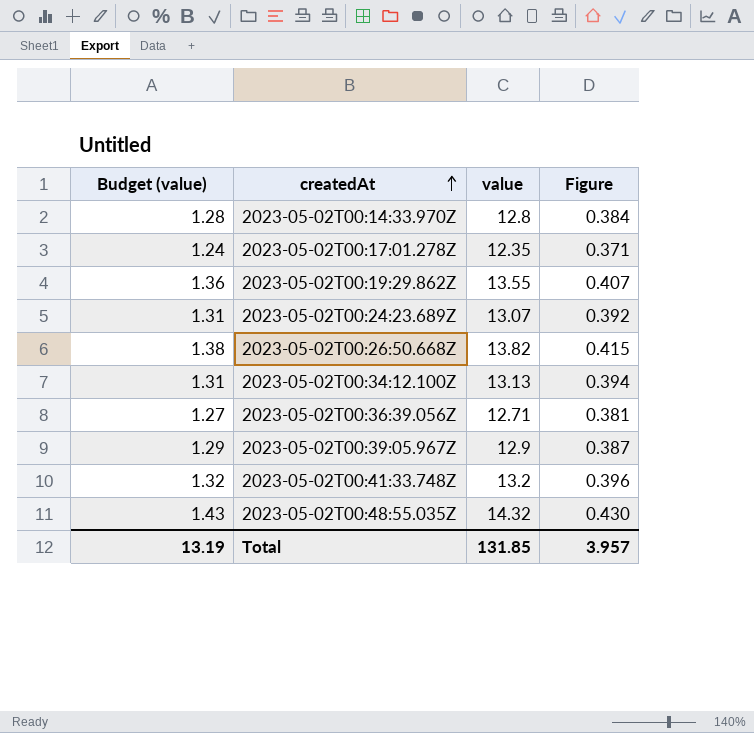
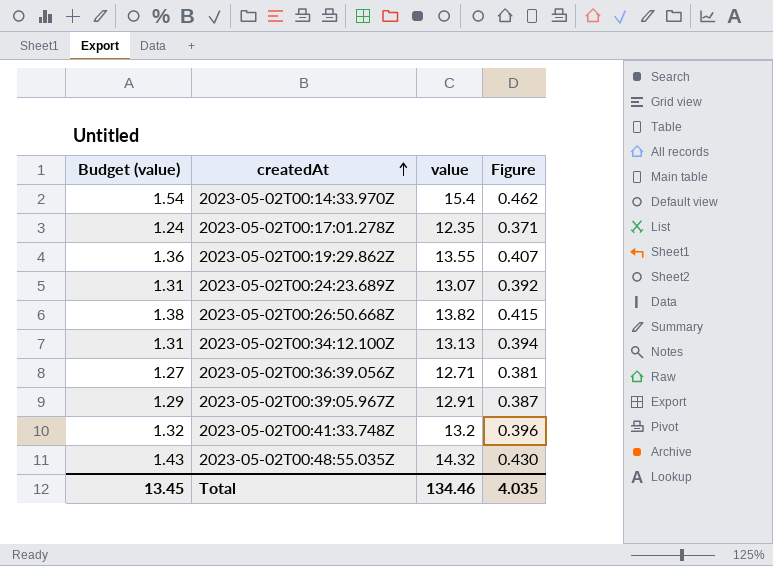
2023-05-02T00:14:33.970Z | Budget (value): 1.28 -> 1.54
2023-05-02T00:14:33.970Z | value: 12.8 -> 15.4
2023-05-02T00:14:33.970Z | Figure: 0.384 -> 0.462
2023-05-02T00:39:05.967Z | value: 12.9 -> 12.91
Total | Budget (value): 13.19 -> 13.45
Total | value: 131.85 -> 134.46
Total | Figure: 3.957 -> 4.035

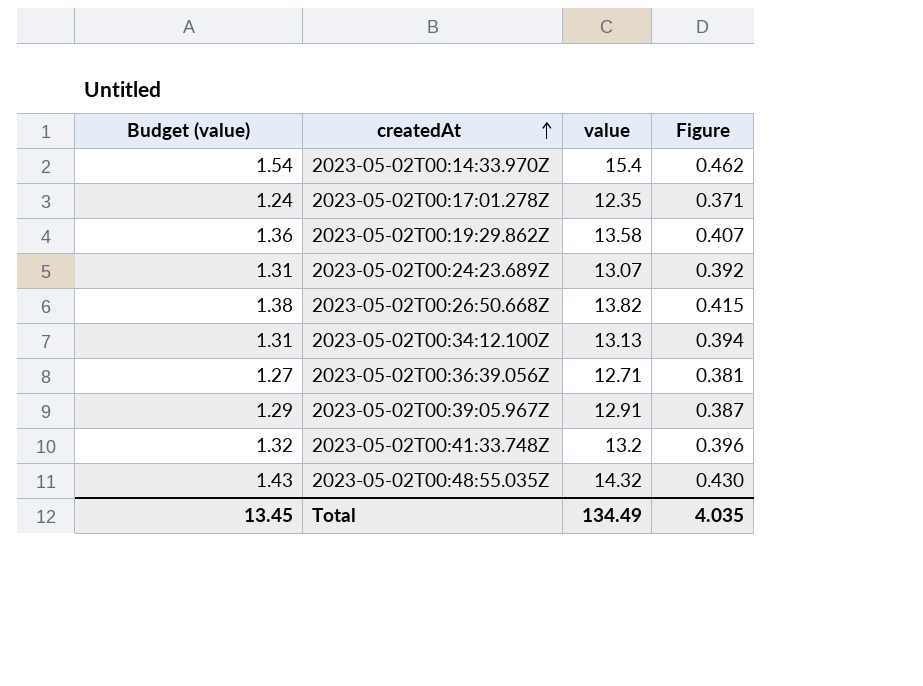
2023-05-02T00:19:29.862Z | value: 13.55 -> 13.58
Total | value: 134.46 -> 134.49

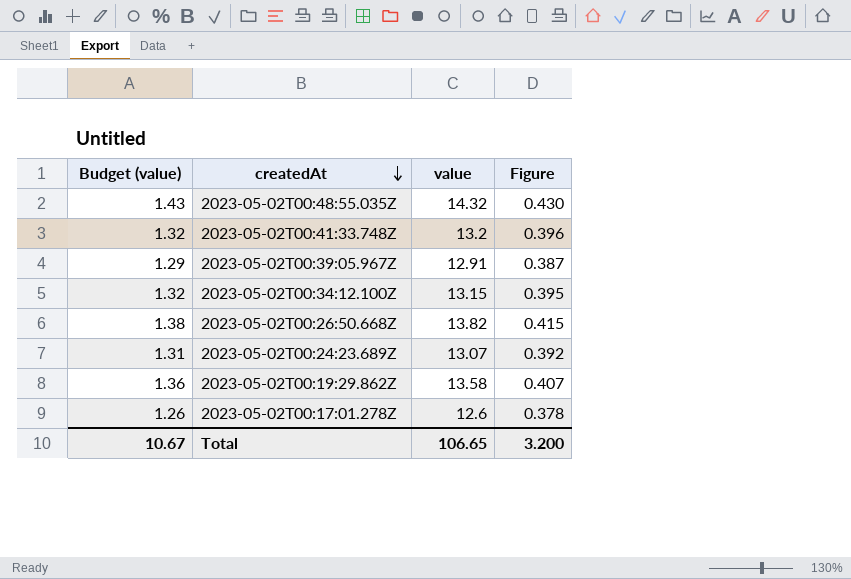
row order: createdAt ascending -> createdAt descending
row 2023-05-02T00:14:33.970Z: 1.54 | 15.4 | 0.462 -> none
row 2023-05-02T00:36:39.056Z: 1.27 | 12.71 | 0.381 -> none
2023-05-02T00:34:12.100Z | Budget (value): 1.31 -> 1.32
2023-05-02T00:34:12.100Z | value: 13.13 -> 13.15
2023-05-02T00:34:12.100Z | Figure: 0.394 -> 0.395
2023-05-02T00:17:01.278Z | Budget (value): 1.24 -> 1.26
2023-05-02T00:17:01.278Z | value: 12.35 -> 12.6
2023-05-02T00:17:01.278Z | Figure: 0.371 -> 0.378
Total | Budget (value): 13.45 -> 10.67
Total | value: 134.49 -> 106.65
Total | Figure: 4.035 -> 3.200

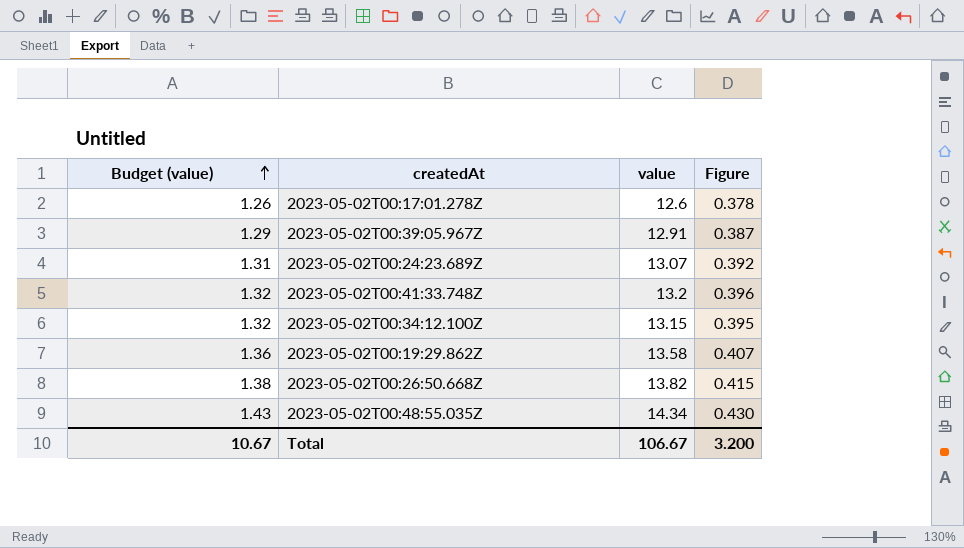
row order: createdAt descending -> Budget (value) ascending
2023-05-02T00:48:55.035Z | value: 14.32 -> 14.34
Total | value: 106.65 -> 106.67

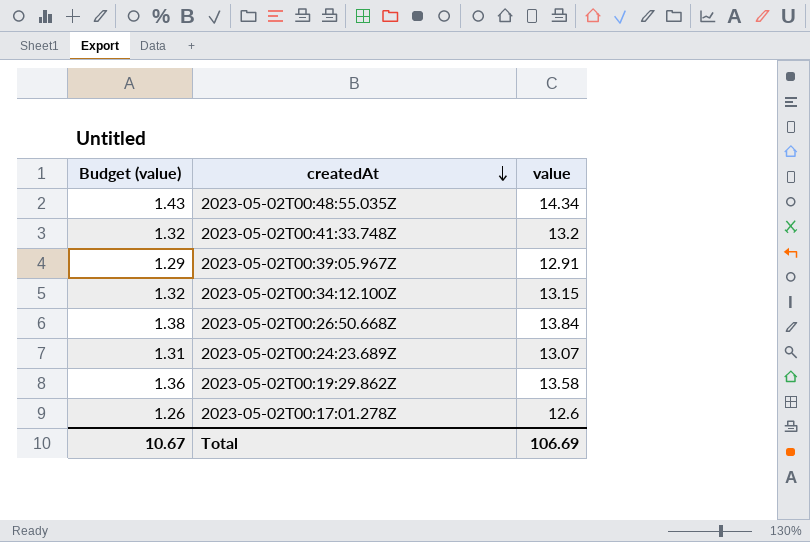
row order: Budget (value) ascending -> createdAt descending
column Figure | formula: [value] * 0.03 -> none
2023-05-02T00:26:50.668Z | value: 13.82 -> 13.84
Total | value: 106.67 -> 106.69

